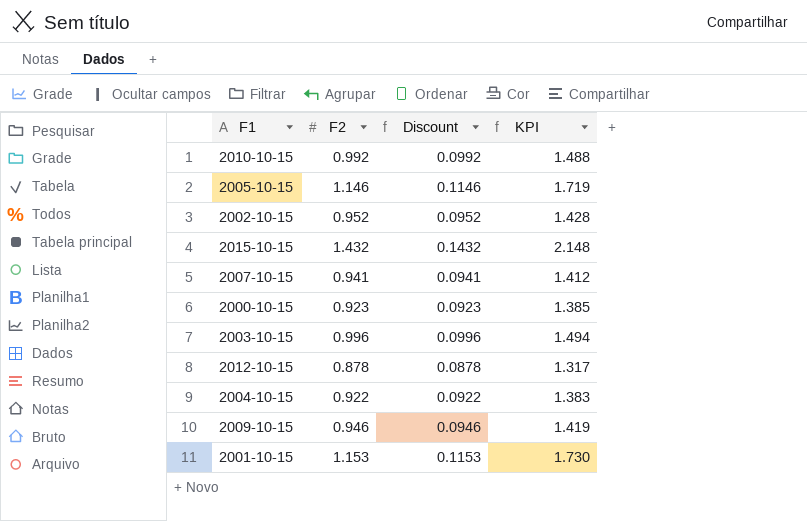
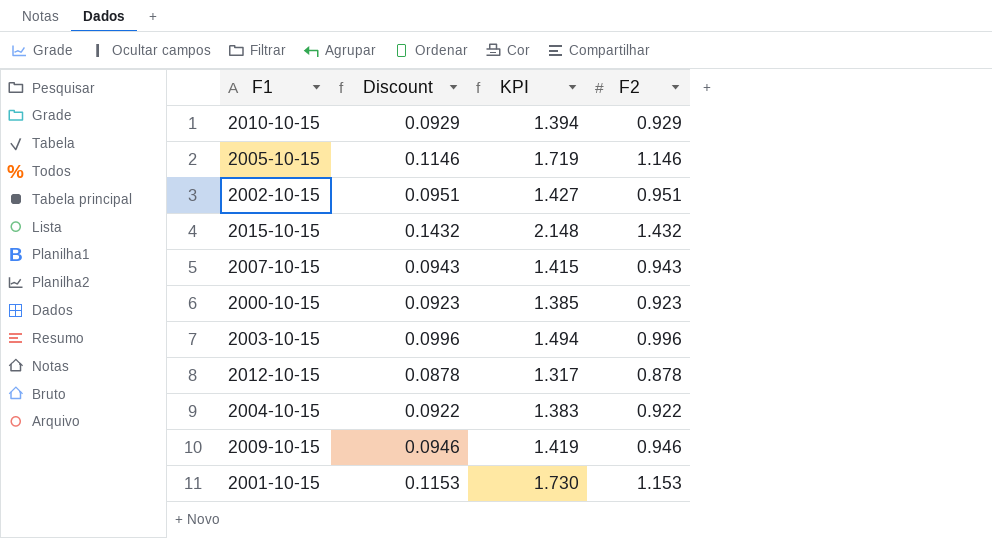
column F2 | position: 2 -> 4
2010-10-15 | Discount: 0.0992 -> 0.0929
2010-10-15 | KPI: 1.488 -> 1.394
2010-10-15 | F2: 0.992 -> 0.929
2002-10-15 | Discount: 0.0952 -> 0.0951
2002-10-15 | KPI: 1.428 -> 1.427
2002-10-15 | F2: 0.952 -> 0.951
2007-10-15 | Discount: 0.0941 -> 0.0943
2007-10-15 | KPI: 1.412 -> 1.415
2007-10-15 | F2: 0.941 -> 0.943

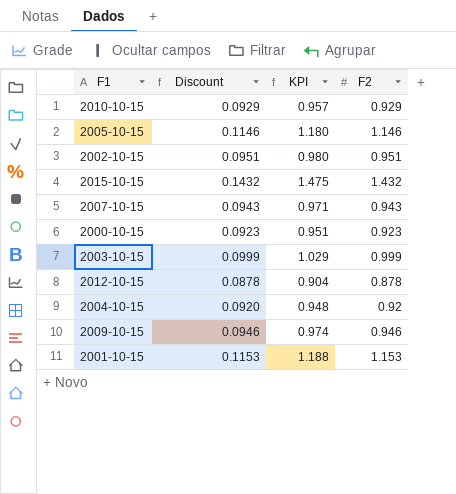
column KPI | formula: [F2] * 1.5 -> [F2] * 1.03
2003-10-15 | Discount: 0.0996 -> 0.0999
2003-10-15 | F2: 0.996 -> 0.999
2004-10-15 | Discount: 0.0922 -> 0.0920
2004-10-15 | F2: 0.922 -> 0.92

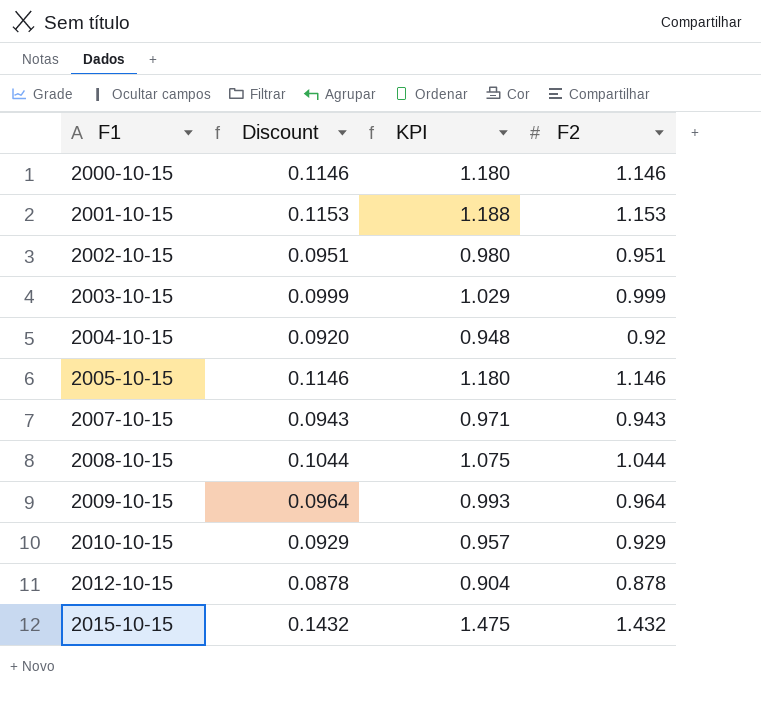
row order: none -> F1 ascending
2000-10-15 | Discount: 0.0923 -> 0.1146
2000-10-15 | KPI: 0.951 -> 1.180
2000-10-15 | F2: 0.923 -> 1.146
row 2008-10-15: none -> 0.1044 | 1.075 | 1.044
2009-10-15 | Discount: 0.0946 -> 0.0964
2009-10-15 | KPI: 0.974 -> 0.993
2009-10-15 | F2: 0.946 -> 0.964

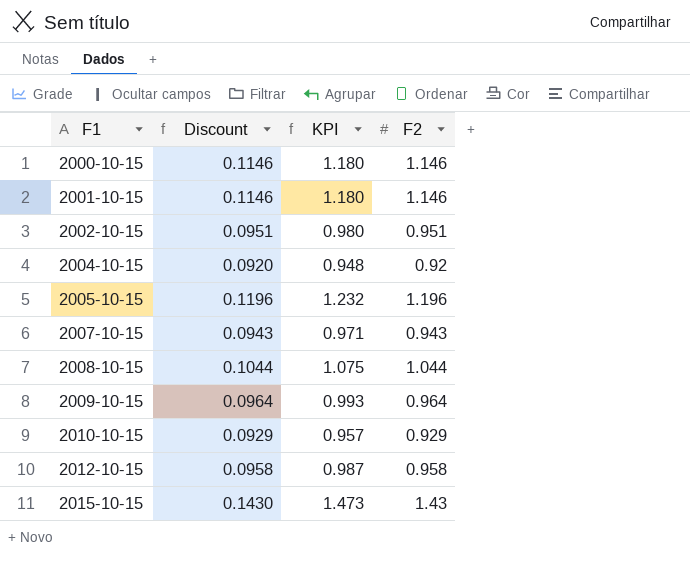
row 2003-10-15: 0.0999 | 1.029 | 0.999 -> none
2001-10-15 | Discount: 0.1153 -> 0.1146
2001-10-15 | KPI: 1.188 -> 1.180
2001-10-15 | F2: 1.153 -> 1.146
2005-10-15 | Discount: 0.1146 -> 0.1196
2005-10-15 | KPI: 1.180 -> 1.232
2005-10-15 | F2: 1.146 -> 1.196
2012-10-15 | Discount: 0.0878 -> 0.0958
2012-10-15 | KPI: 0.904 -> 0.987
2012-10-15 | F2: 0.878 -> 0.958
2015-10-15 | Discount: 0.1432 -> 0.1430
2015-10-15 | KPI: 1.475 -> 1.473
2015-10-15 | F2: 1.432 -> 1.43

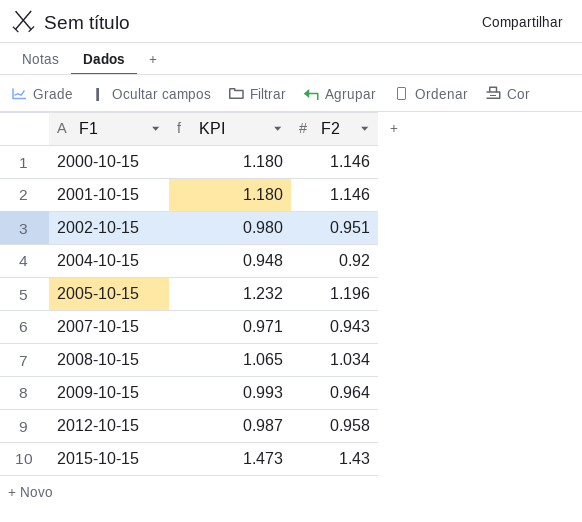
column Discount | formula: [F2] * 0.1 -> none
row 2010-10-15: 0.0929 | 0.957 | 0.929 -> none
2008-10-15 | KPI: 1.075 -> 1.065
2008-10-15 | F2: 1.044 -> 1.034

